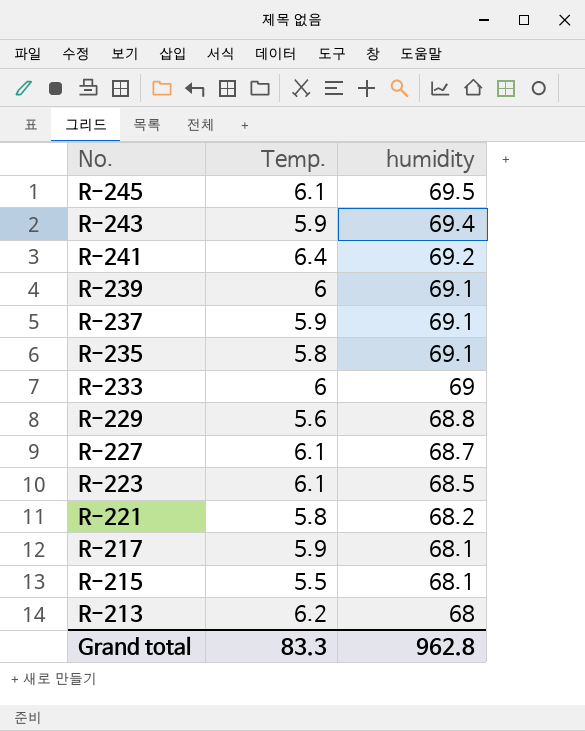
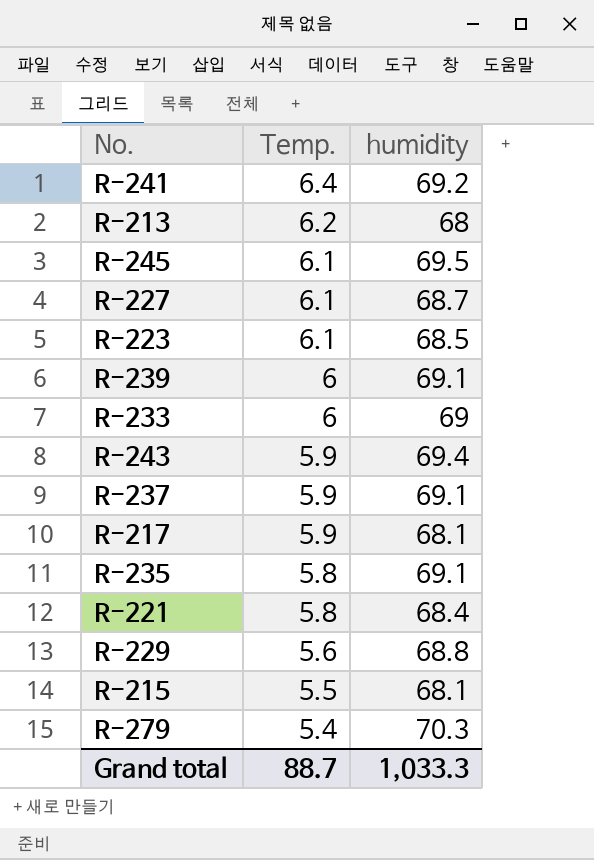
row order: No. descending -> Temp. descending
R-221 | humidity: 68.2 -> 68.4
row R-279: none -> 5.4 | 70.3
Grand total | Temp.: 83.3 -> 88.7
Grand total | humidity: 962.8 -> 1,033.3

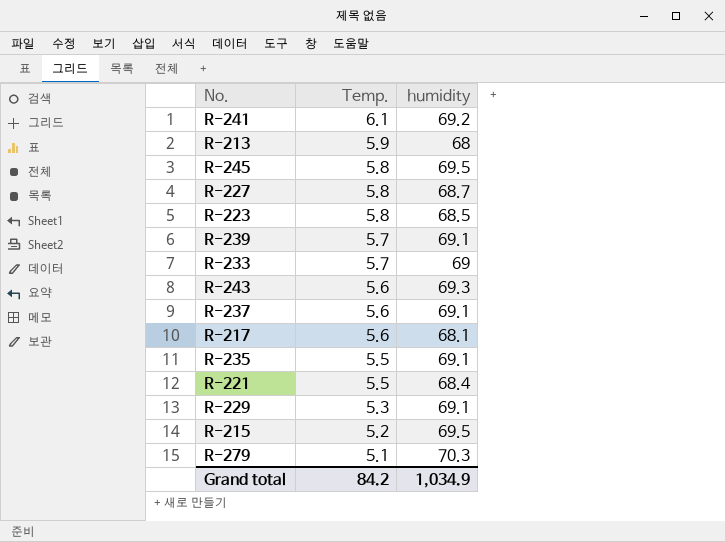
R-241 | Temp.: 6.4 -> 6.1
R-213 | Temp.: 6.2 -> 5.9
R-245 | Temp.: 6.1 -> 5.8
R-227 | Temp.: 6.1 -> 5.8
R-223 | Temp.: 6.1 -> 5.8
R-239 | Temp.: 6 -> 5.7
R-233 | Temp.: 6 -> 5.7
R-243 | Temp.: 5.9 -> 5.6
R-243 | humidity: 69.4 -> 69.3
R-237 | Temp.: 5.9 -> 5.6
R-217 | Temp.: 5.9 -> 5.6
R-235 | Temp.: 5.8 -> 5.5
R-221 | Temp.: 5.8 -> 5.5
R-229 | Temp.: 5.6 -> 5.3
R-229 | humidity: 68.8 -> 69.1
R-215 | Temp.: 5.5 -> 5.2
R-215 | humidity: 68.1 -> 69.5
R-279 | Temp.: 5.4 -> 5.1
Grand total | Temp.: 88.7 -> 84.2
Grand total | humidity: 1,033.3 -> 1,034.9

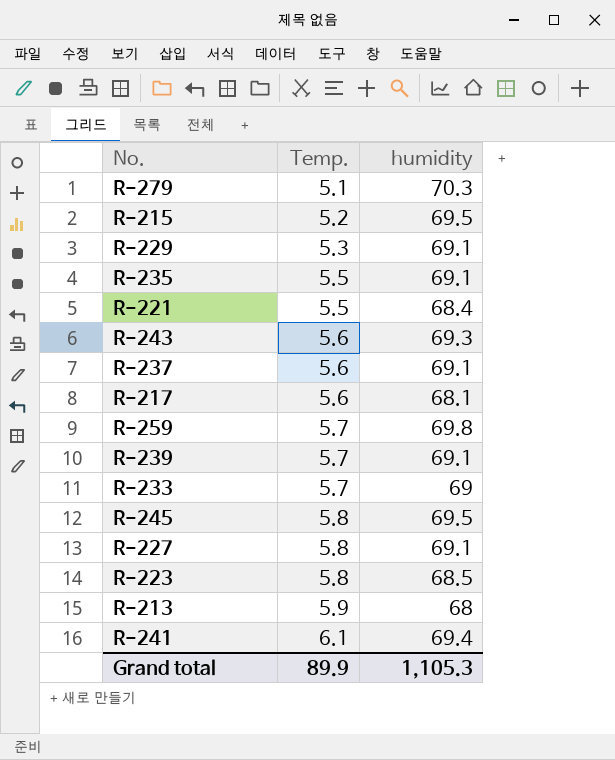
row order: Temp. descending -> Temp. ascending
row R-259: none -> 5.7 | 69.8
R-227 | humidity: 68.7 -> 69.1
R-241 | humidity: 69.2 -> 69.4
Grand total | Temp.: 84.2 -> 89.9
Grand total | humidity: 1,034.9 -> 1,105.3

